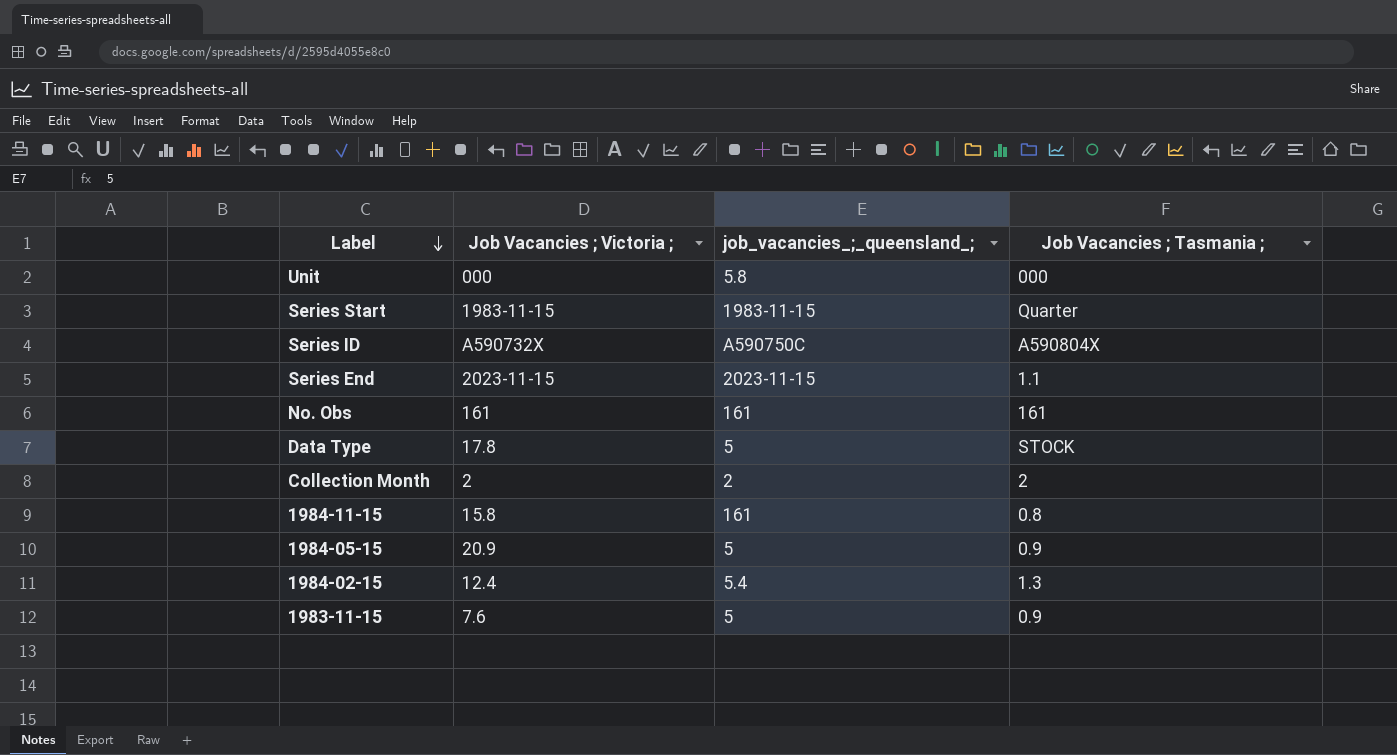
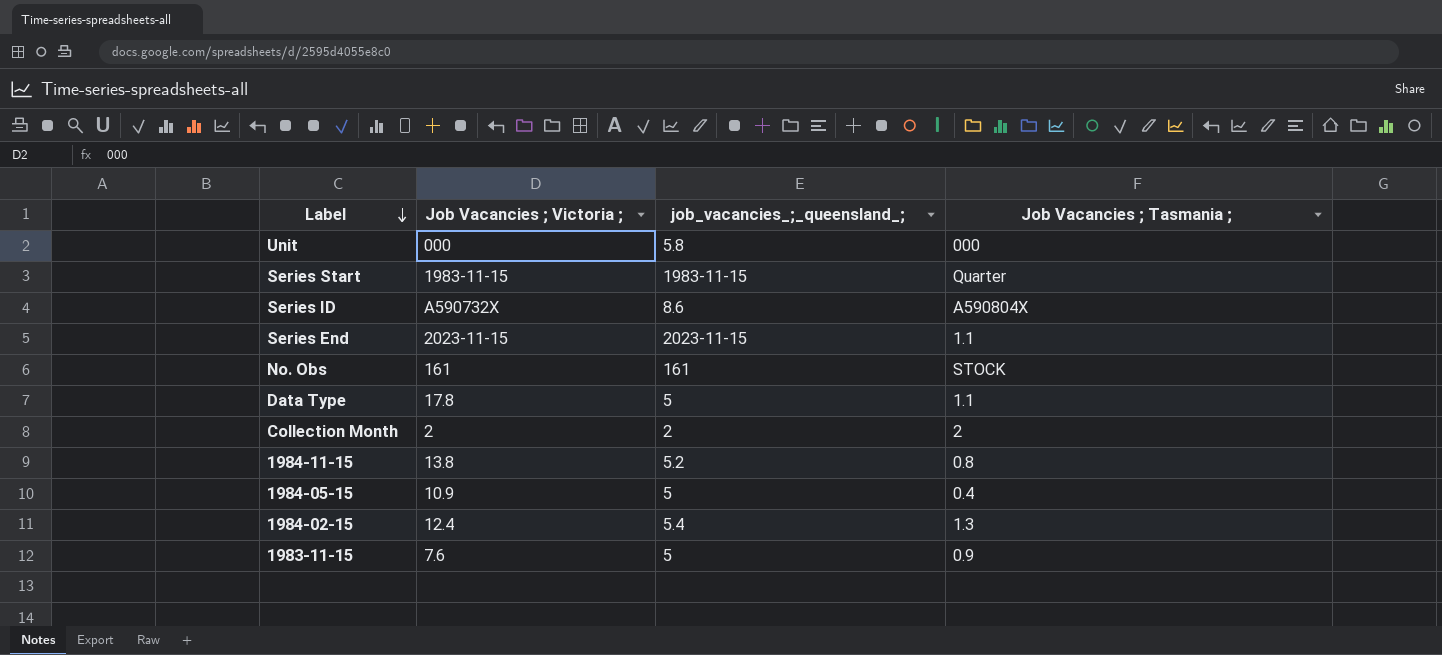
Series ID | job_vacancies_;_queensland_;: A590750C -> 8.6
No. Obs | Job Vacancies ; Tasmania ;: 161 -> STOCK
Data Type | Job Vacancies ; Tasmania ;: STOCK -> 1.1
1984-11-15 | Job Vacancies ; Victoria ;: 15.8 -> 13.8
1984-11-15 | job_vacancies_;_queensland_;: 161 -> 5.2
1984-05-15 | Job Vacancies ; Victoria ;: 20.9 -> 10.9
1984-05-15 | Job Vacancies ; Tasmania ;: 0.9 -> 0.4

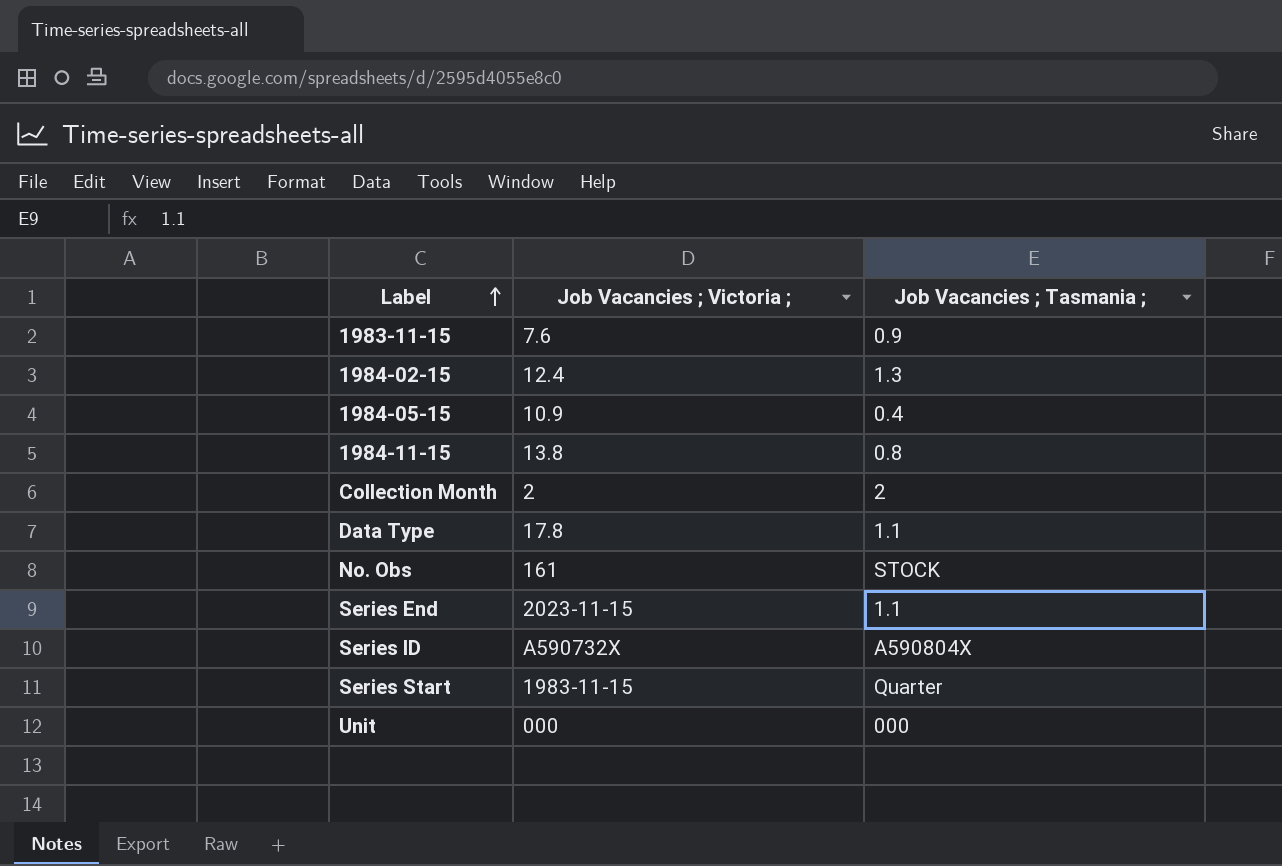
row order: Label descending -> Label ascending
column job_vacancies_;_queensland_; | position: 3 -> none

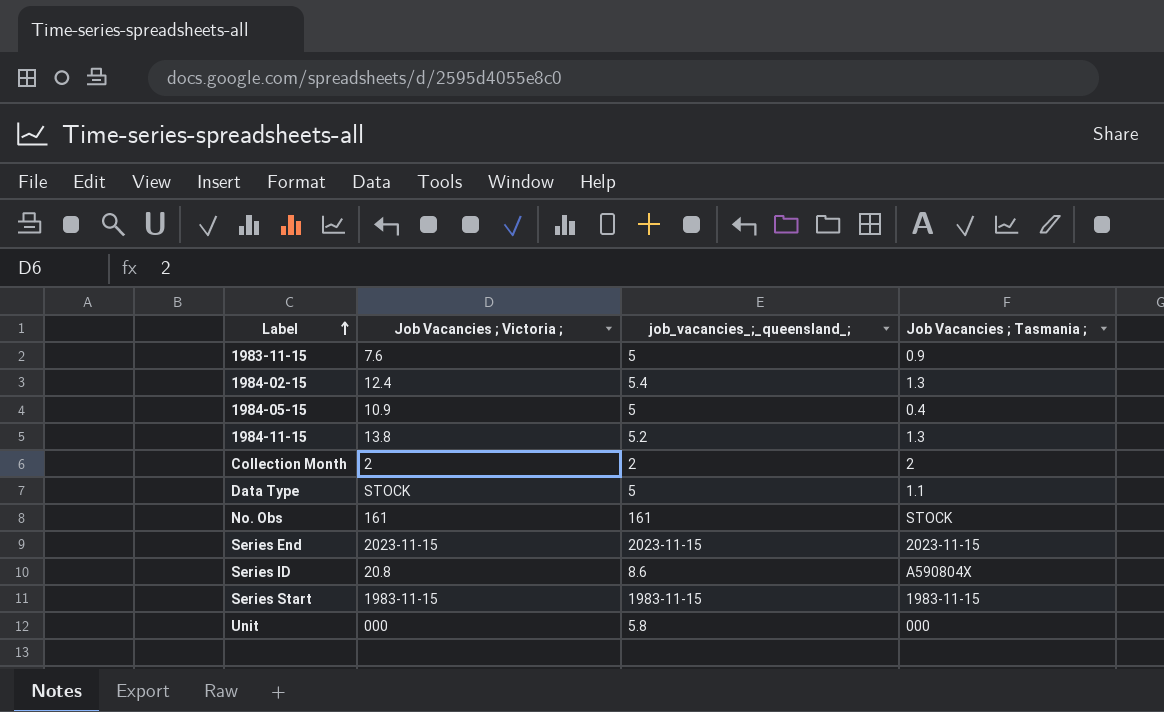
column job_vacancies_;_queensland_; | position: none -> 3
1984-11-15 | Job Vacancies ; Tasmania ;: 0.8 -> 1.3
Data Type | Job Vacancies ; Victoria ;: 17.8 -> STOCK
Series End | Job Vacancies ; Tasmania ;: 1.1 -> 2023-11-15
Series ID | Job Vacancies ; Victoria ;: A590732X -> 20.8
Series Start | Job Vacancies ; Tasmania ;: Quarter -> 1983-11-15

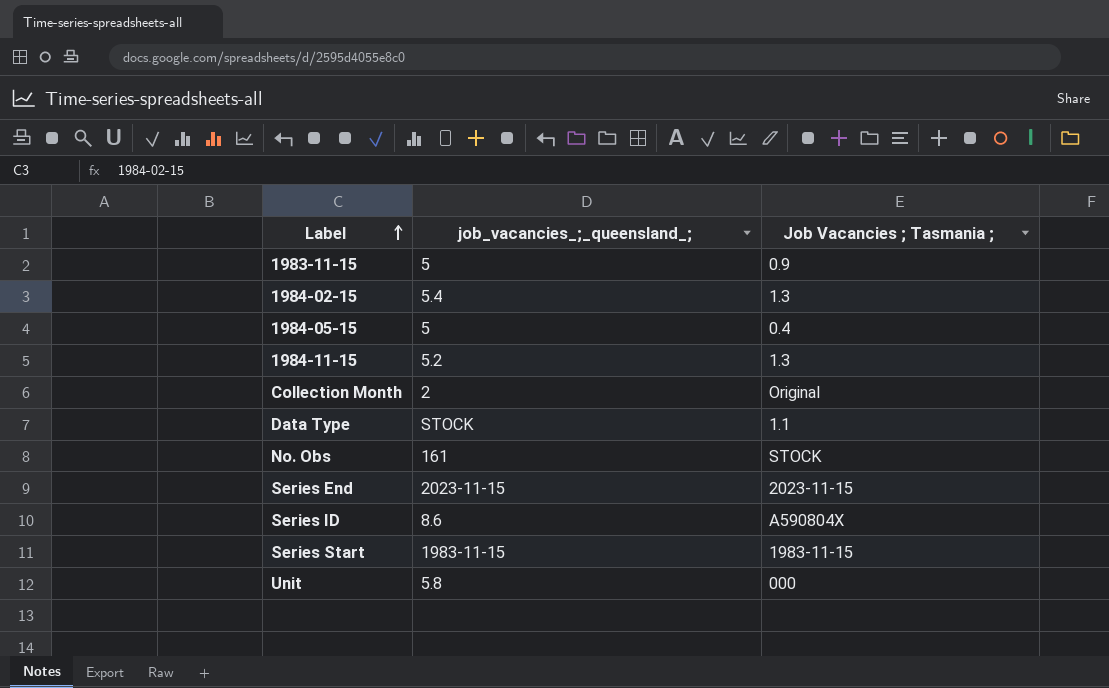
column Job Vacancies ; Victoria ; | position: 2 -> none
Collection Month | Job Vacancies ; Tasmania ;: 2 -> Original
Data Type | job_vacancies_;_queensland_;: 5 -> STOCK

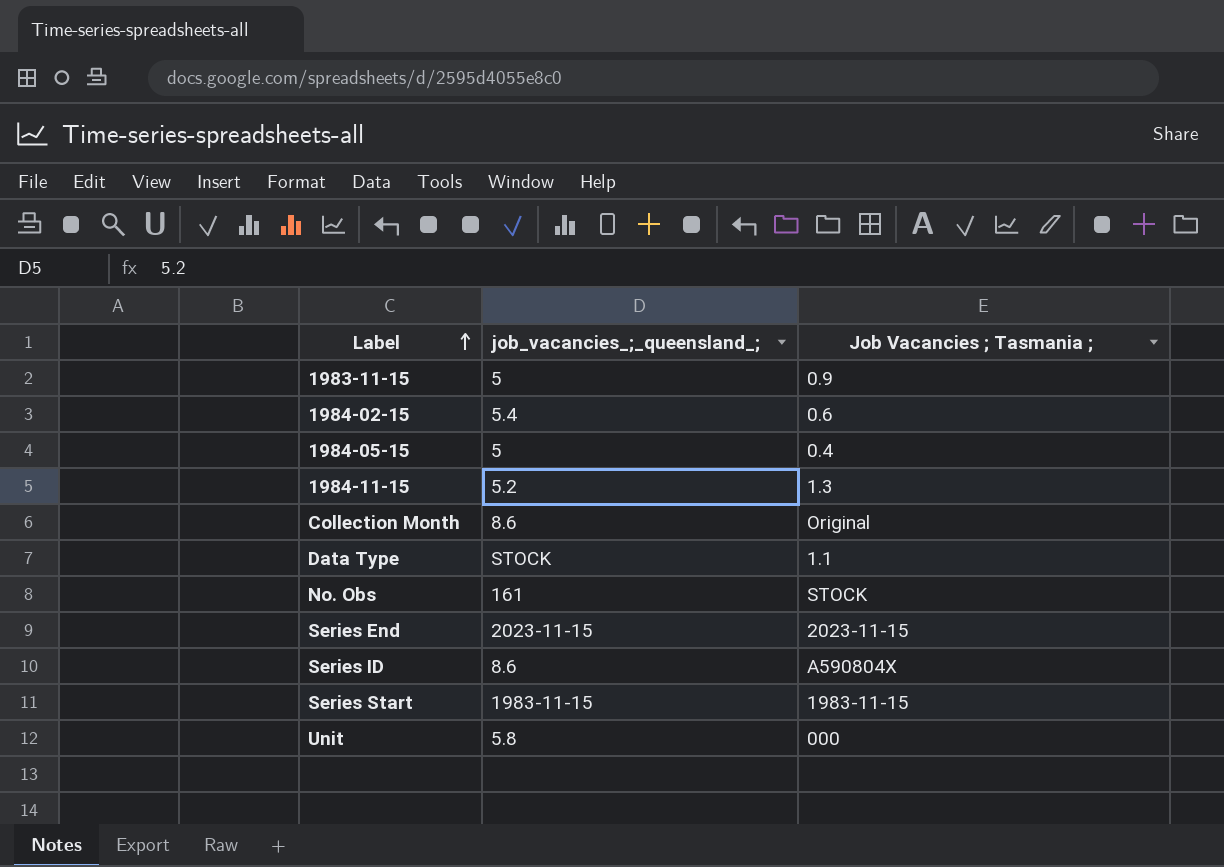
1984-02-15 | Job Vacancies ; Tasmania ;: 1.3 -> 0.6
Collection Month | job_vacancies_;_queensland_;: 2 -> 8.6

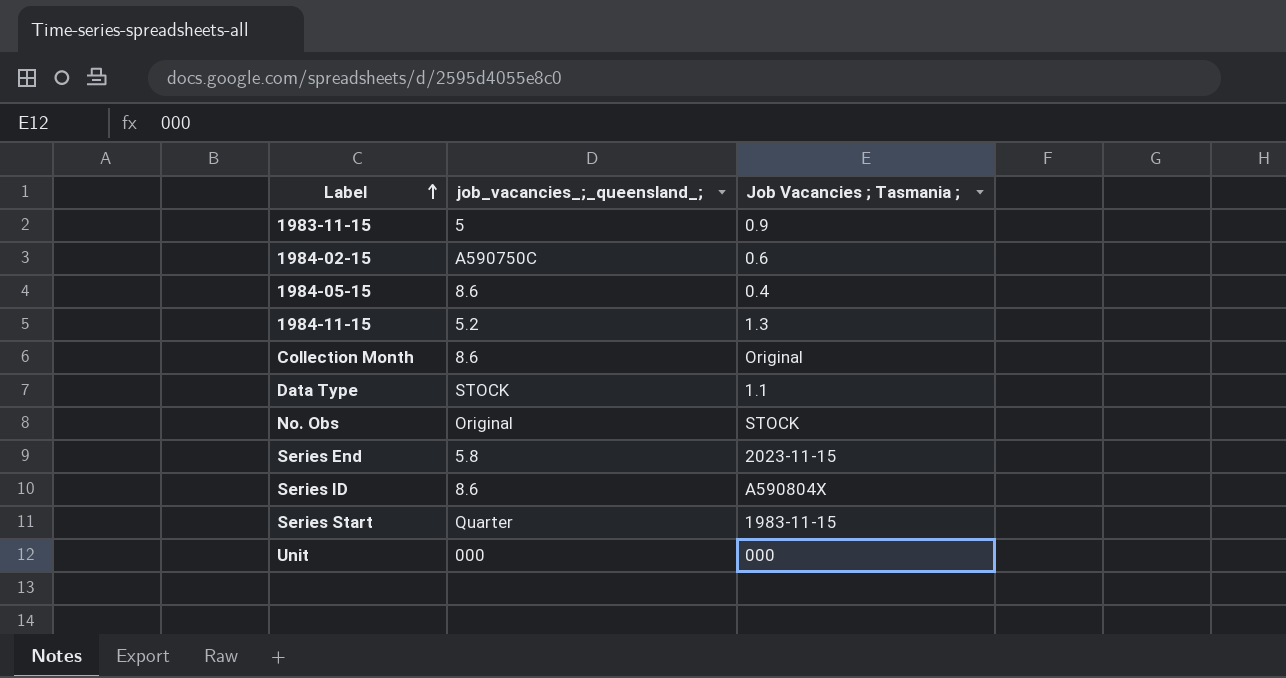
1984-02-15 | job_vacancies_;_queensland_;: 5.4 -> A590750C
1984-05-15 | job_vacancies_;_queensland_;: 5 -> 8.6
No. Obs | job_vacancies_;_queensland_;: 161 -> Original
Series End | job_vacancies_;_queensland_;: 2023-11-15 -> 5.8
Series Start | job_vacancies_;_queensland_;: 1983-11-15 -> Quarter
Unit | job_vacancies_;_queensland_;: 5.8 -> 000

